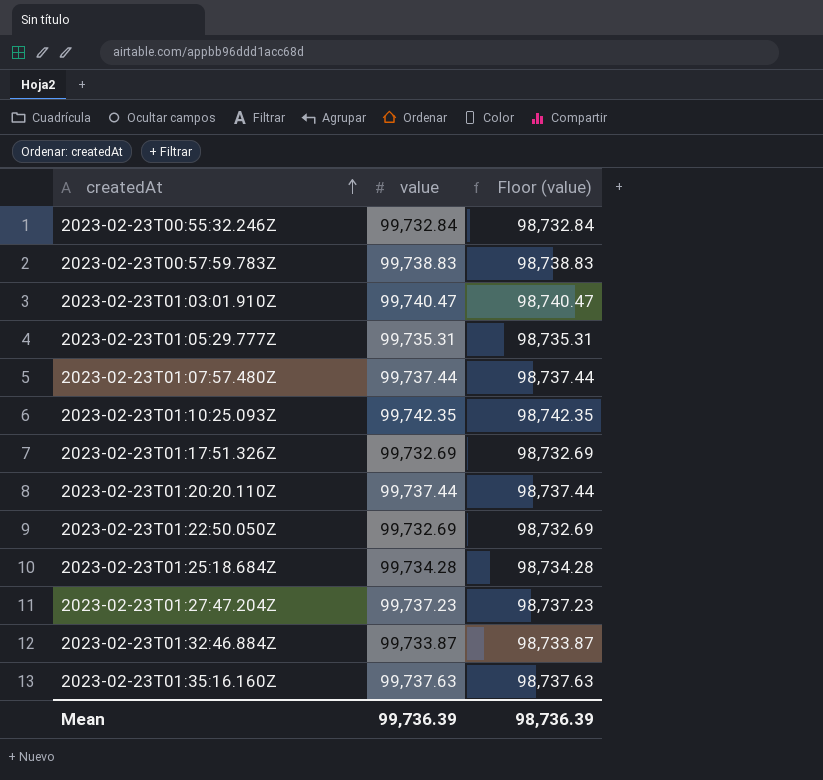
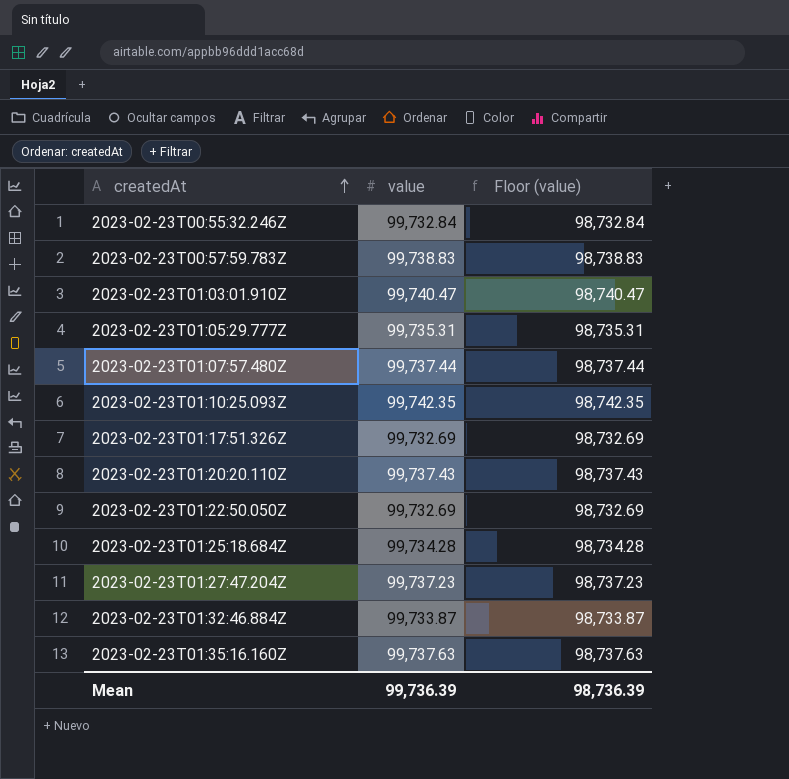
2023-02-23T01:20:20.110Z | value: 99,737.44 -> 99,737.43
2023-02-23T01:20:20.110Z | Floor (value): 98,737.44 -> 98,737.43

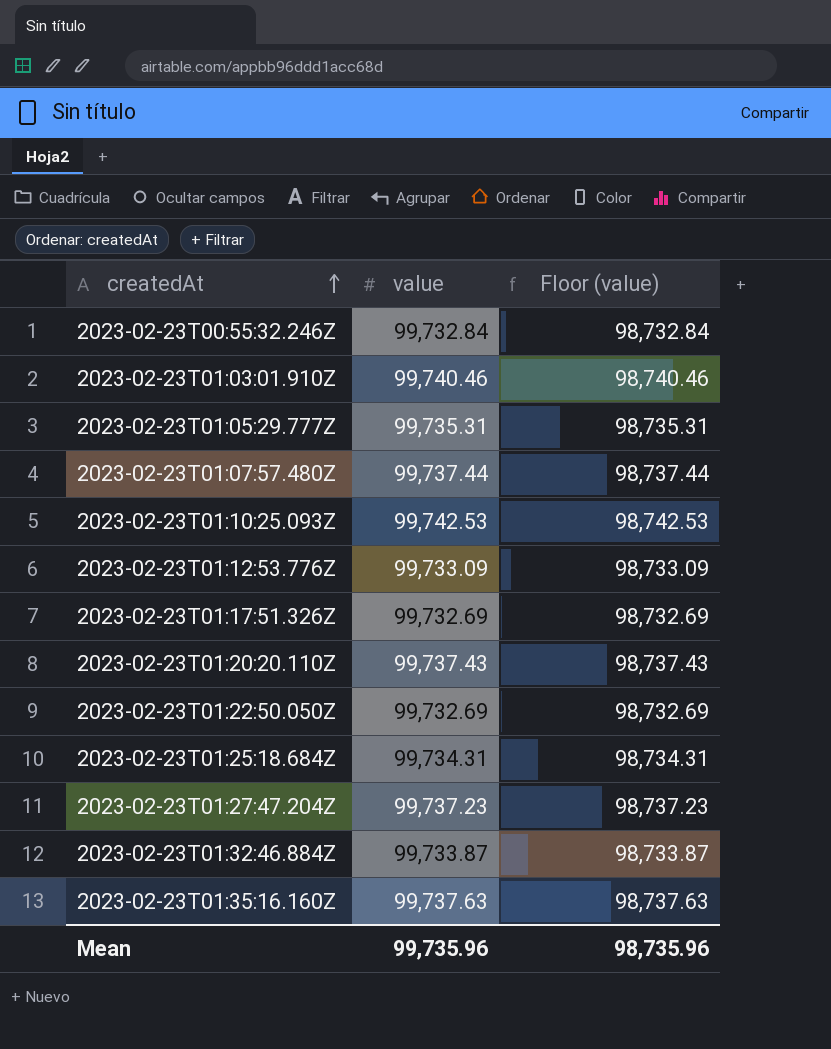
row 2023-02-23T00:57:59.783Z: 99,738.83 | 98,738.83 -> none
2023-02-23T01:03:01.910Z | value: 99,740.47 -> 99,740.46
2023-02-23T01:03:01.910Z | Floor (value): 98,740.47 -> 98,740.46
2023-02-23T01:10:25.093Z | value: 99,742.35 -> 99,742.53
2023-02-23T01:10:25.093Z | Floor (value): 98,742.35 -> 98,742.53
row 2023-02-23T01:12:53.776Z: none -> 99,733.09 | 98,733.09
2023-02-23T01:25:18.684Z | value: 99,734.28 -> 99,734.31
2023-02-23T01:25:18.684Z | Floor (value): 98,734.28 -> 98,734.31
Mean | value: 99,736.39 -> 99,735.96
Mean | Floor (value): 98,736.39 -> 98,735.96

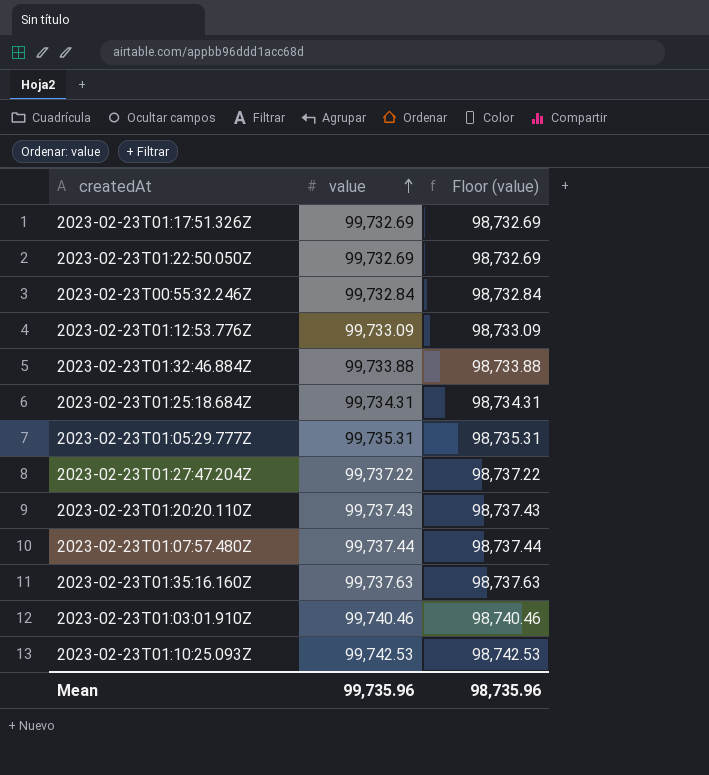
row order: createdAt ascending -> value ascending
2023-02-23T01:32:46.884Z | value: 99,733.87 -> 99,733.88
2023-02-23T01:32:46.884Z | Floor (value): 98,733.87 -> 98,733.88
2023-02-23T01:27:47.204Z | value: 99,737.23 -> 99,737.22
2023-02-23T01:27:47.204Z | Floor (value): 98,737.23 -> 98,737.22

